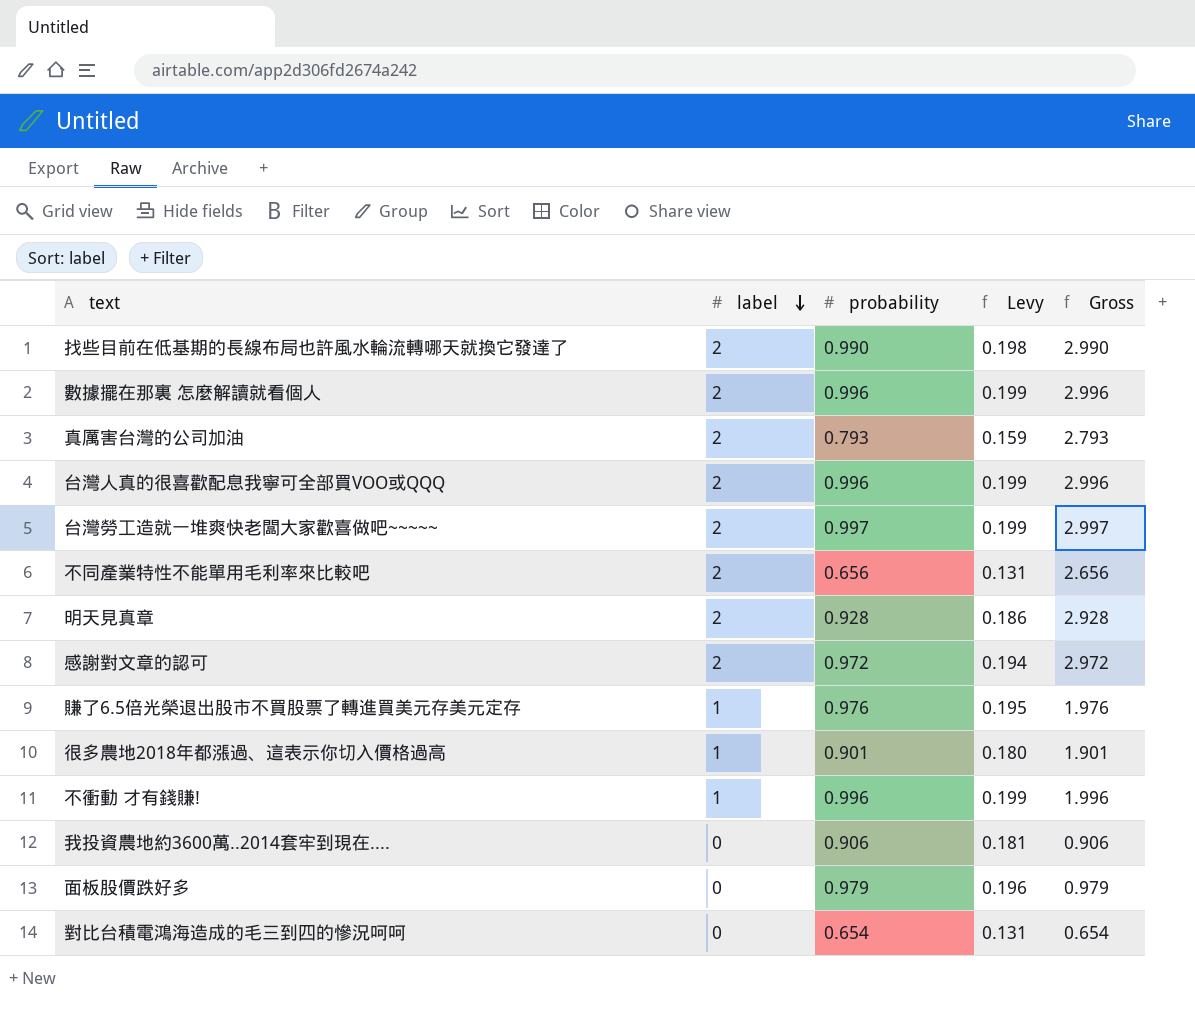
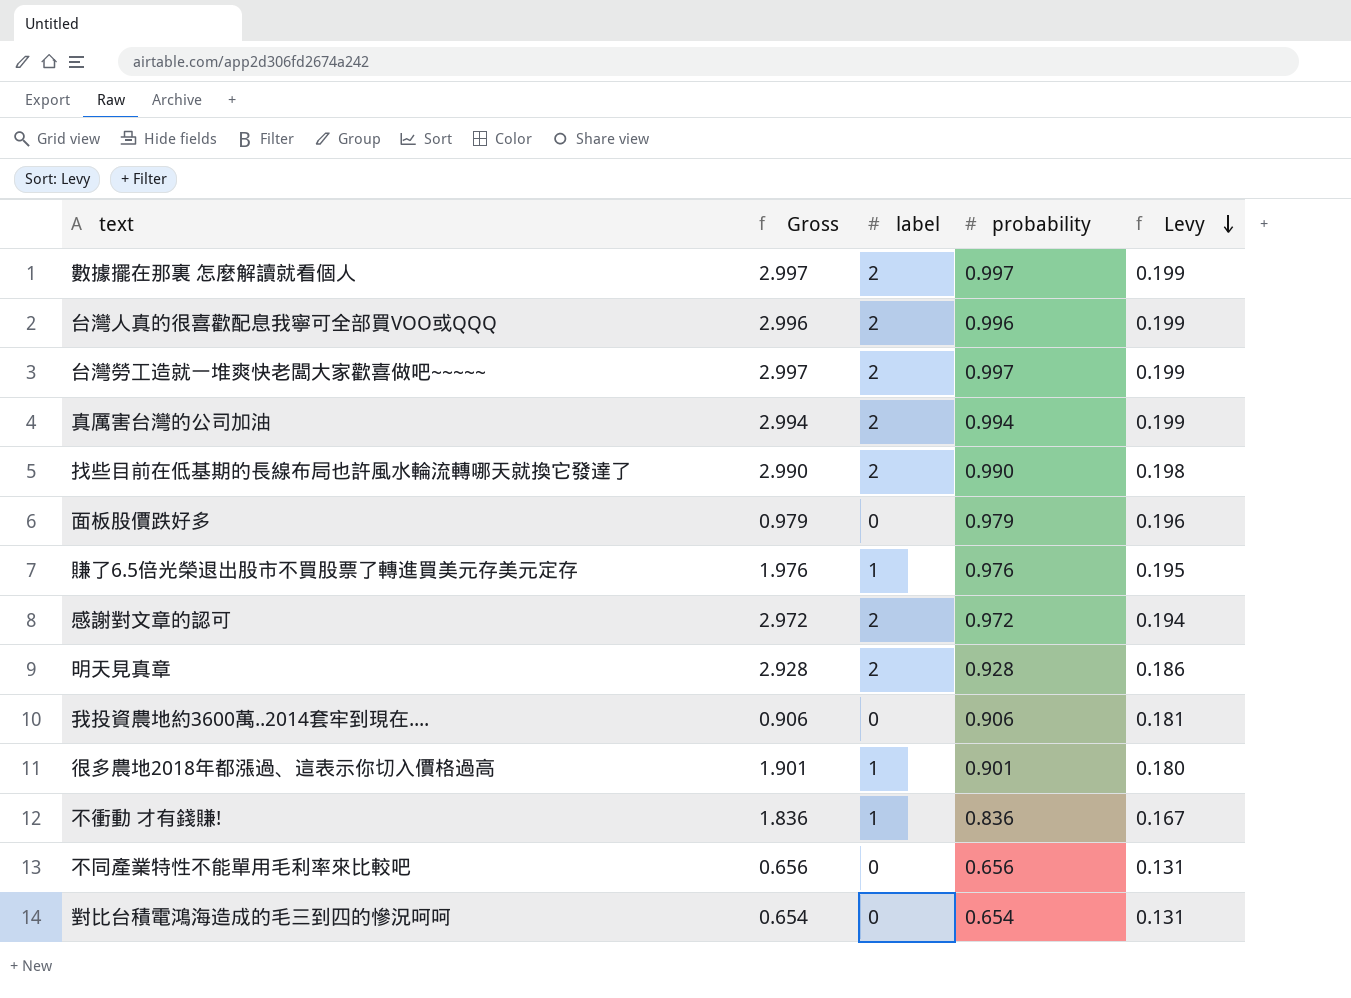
row order: label descending -> Levy descending
column Gross | position: 5 -> 2
數據擺在那裏 怎麼解讀就看個人 | Gross: 2.996 -> 2.997
數據擺在那裏 怎麼解讀就看個人 | probability: 0.996 -> 0.997
真厲害台灣的公司加油 | Gross: 2.793 -> 2.994
真厲害台灣的公司加油 | probability: 0.793 -> 0.994
真厲害台灣的公司加油 | Levy: 0.159 -> 0.199
不衝動 才有錢賺! | Gross: 1.996 -> 1.836
不衝動 才有錢賺! | probability: 0.996 -> 0.836
不衝動 才有錢賺! | Levy: 0.199 -> 0.167
不同產業特性不能單用毛利率來比較吧 | Gross: 2.656 -> 0.656
不同產業特性不能單用毛利率來比較吧 | label: 2 -> 0

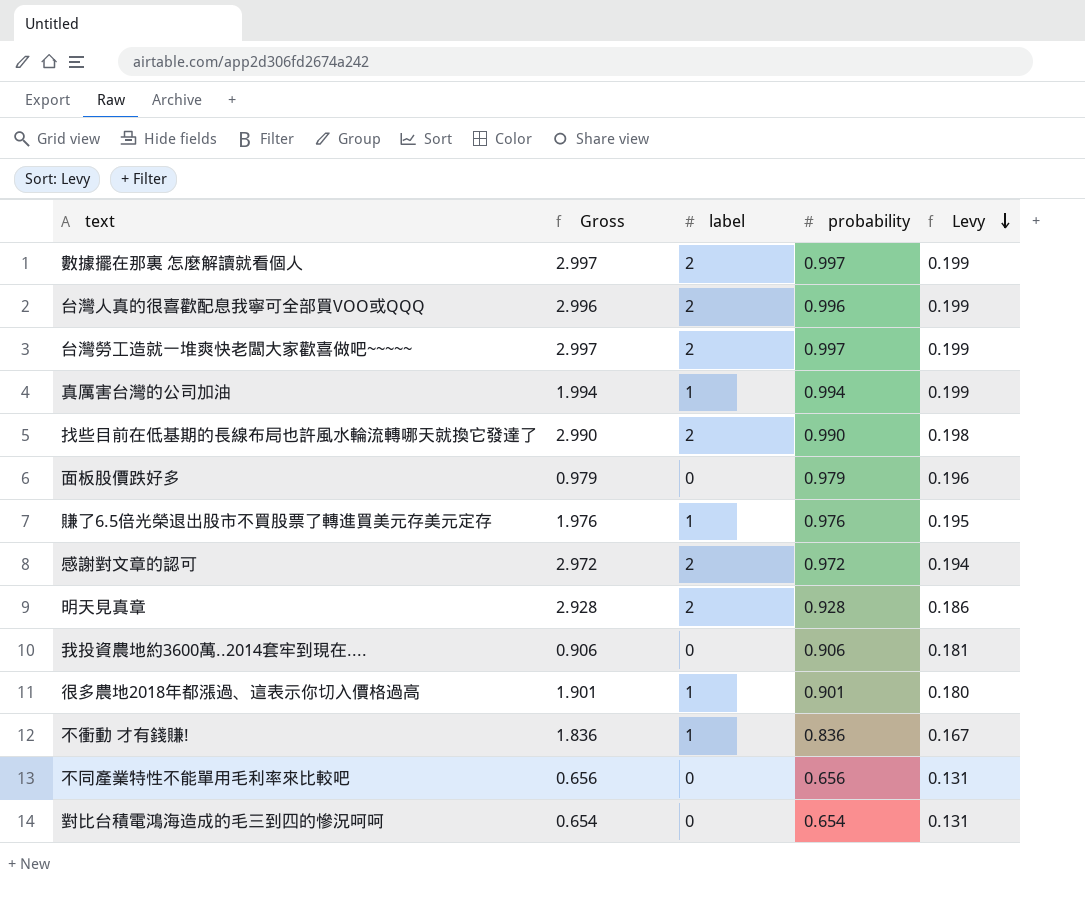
真厲害台灣的公司加油 | Gross: 2.994 -> 1.994
真厲害台灣的公司加油 | label: 2 -> 1

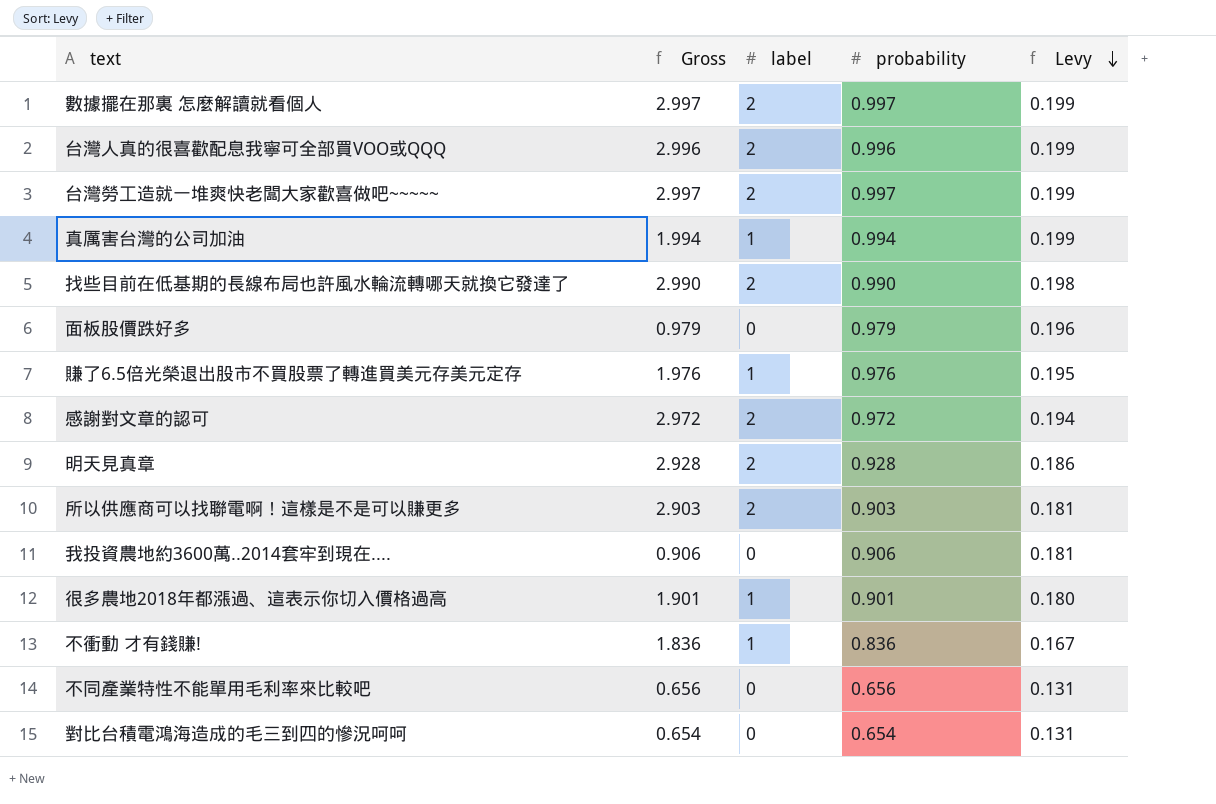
row 所以供應商可以找聯電啊！這樣是不是可以賺更多: none -> 2.903 | 2 | 0.903 | 0.181

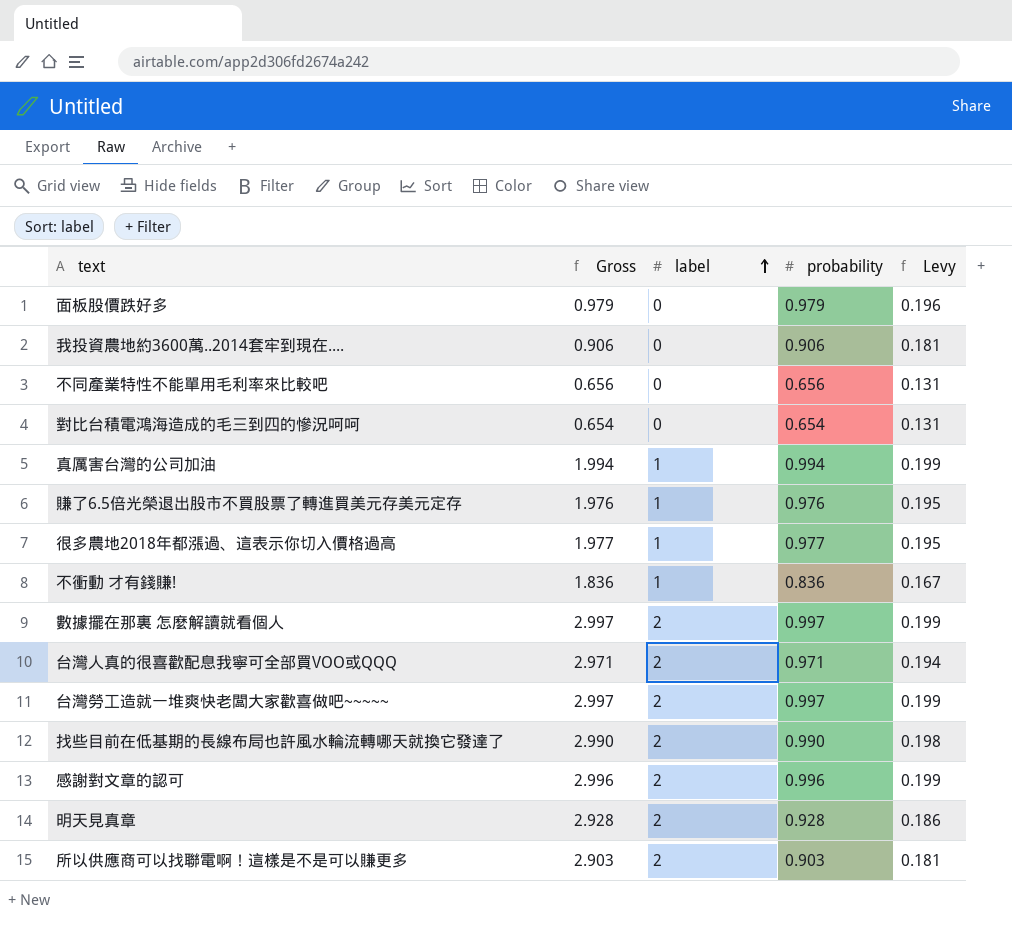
row order: Levy descending -> label ascending
很多農地2018年都漲過、這表示你切入價格過高 | Gross: 1.901 -> 1.977
很多農地2018年都漲過、這表示你切入價格過高 | probability: 0.901 -> 0.977
很多農地2018年都漲過、這表示你切入價格過高 | Levy: 0.180 -> 0.195
台灣人真的很喜歡配息我寧可全部買VOO或QQQ | Gross: 2.996 -> 2.971
台灣人真的很喜歡配息我寧可全部買VOO或QQQ | probability: 0.996 -> 0.971
台灣人真的很喜歡配息我寧可全部買VOO或QQQ | Levy: 0.199 -> 0.194
感謝對文章的認可 | Gross: 2.972 -> 2.996
感謝對文章的認可 | probability: 0.972 -> 0.996
感謝對文章的認可 | Levy: 0.194 -> 0.199

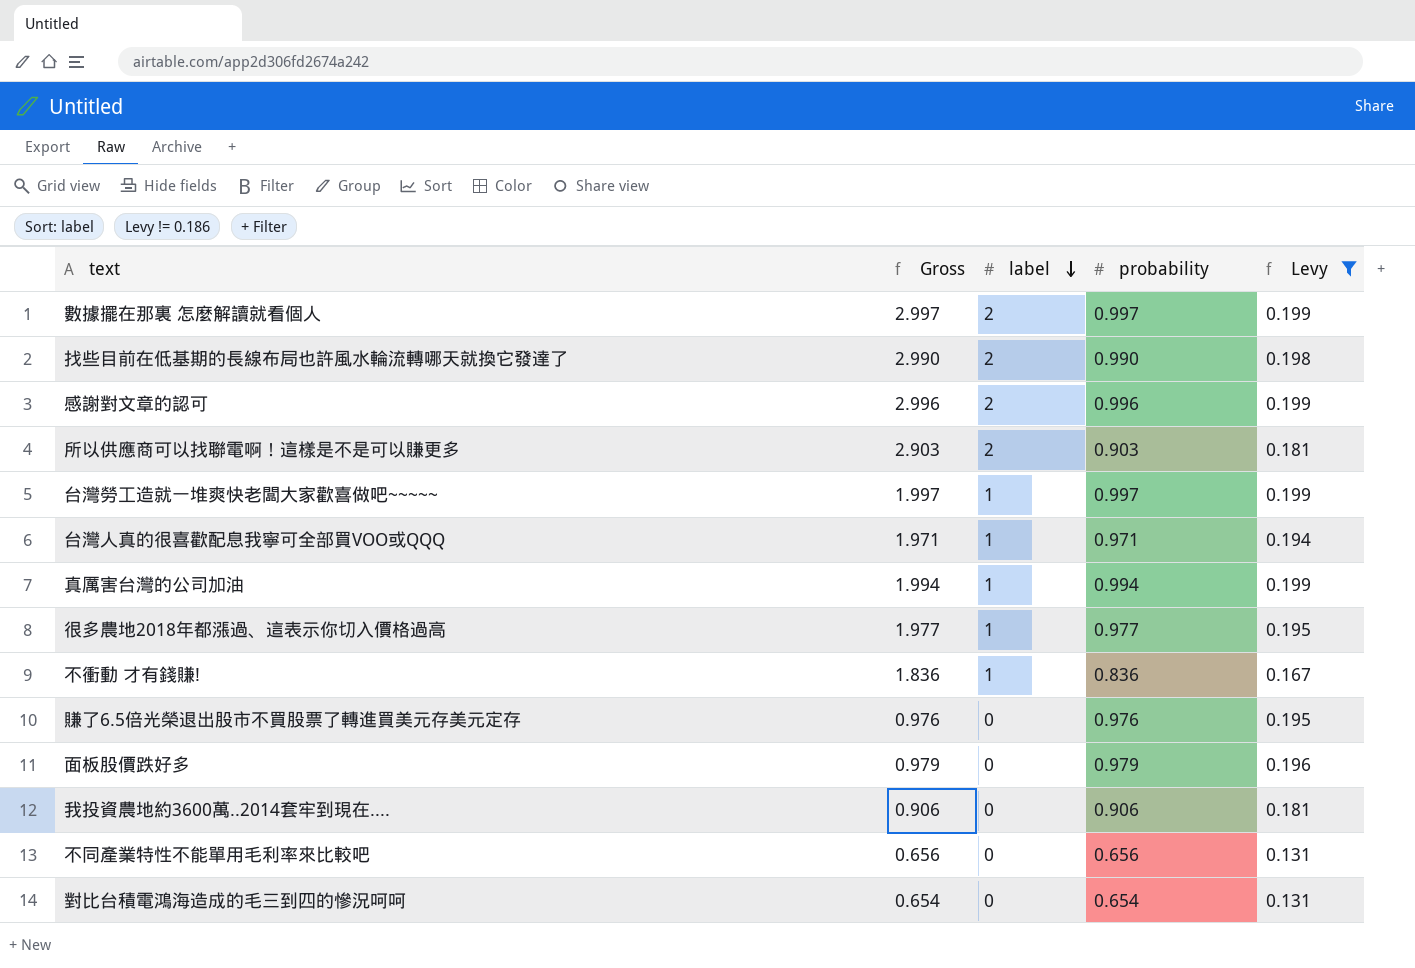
filter: none -> Levy != 0.186
row order: label ascending -> label descending
台灣勞工造就一堆爽快老闆大家歡喜做吧~~~~~ | Gross: 2.997 -> 1.997
台灣勞工造就一堆爽快老闆大家歡喜做吧~~~~~ | label: 2 -> 1
台灣人真的很喜歡配息我寧可全部買VOO或QQQ | Gross: 2.971 -> 1.971
台灣人真的很喜歡配息我寧可全部買VOO或QQQ | label: 2 -> 1
賺了6.5倍光榮退出股市不買股票了轉進買美元存美元定存 | Gross: 1.976 -> 0.976
賺了6.5倍光榮退出股市不買股票了轉進買美元存美元定存 | label: 1 -> 0

